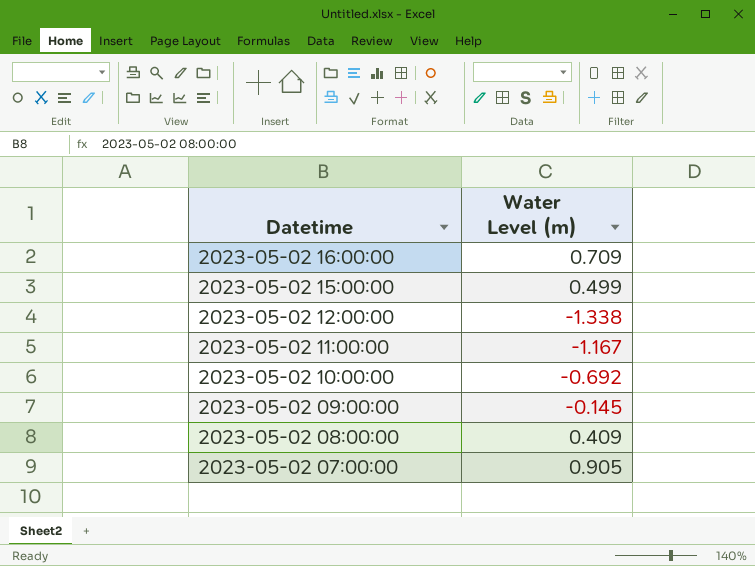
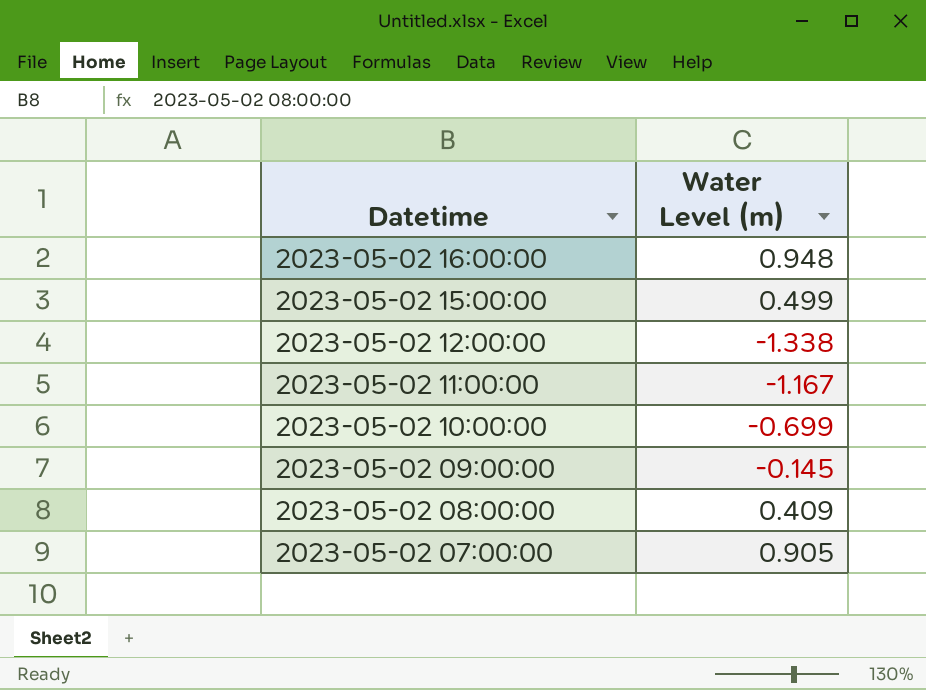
2023-05-02 16:00:00 | Water Level (m): 0.709 -> 0.948
2023-05-02 10:00:00 | Water Level (m): -0.692 -> -0.699

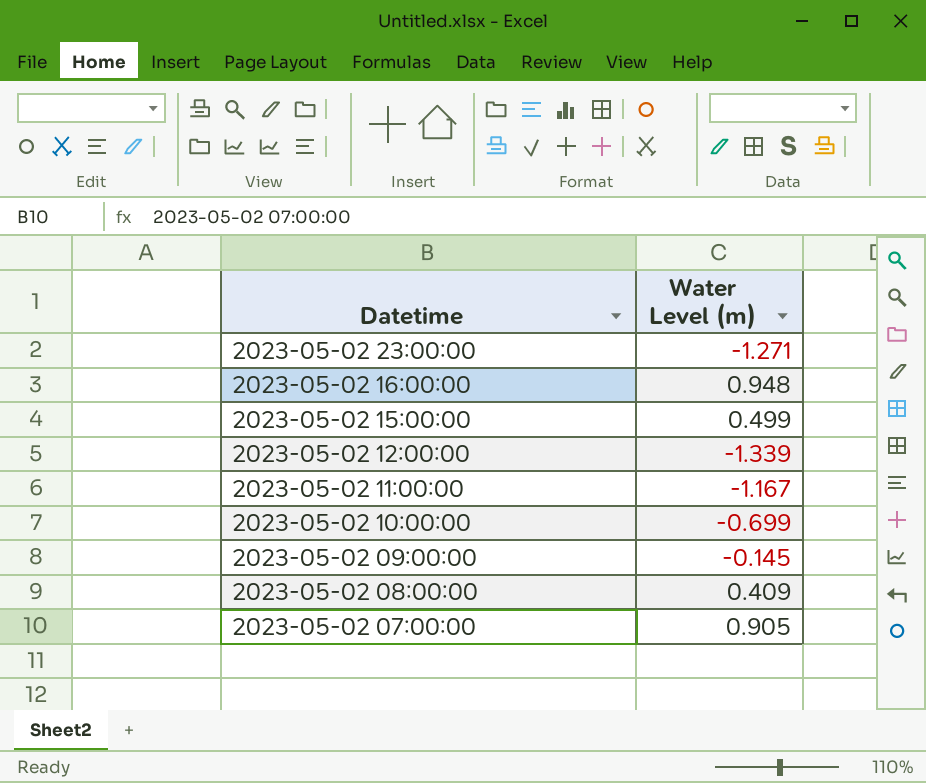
row 2023-05-02 23:00:00: none -> -1.271
2023-05-02 12:00:00 | Water Level (m): -1.338 -> -1.339

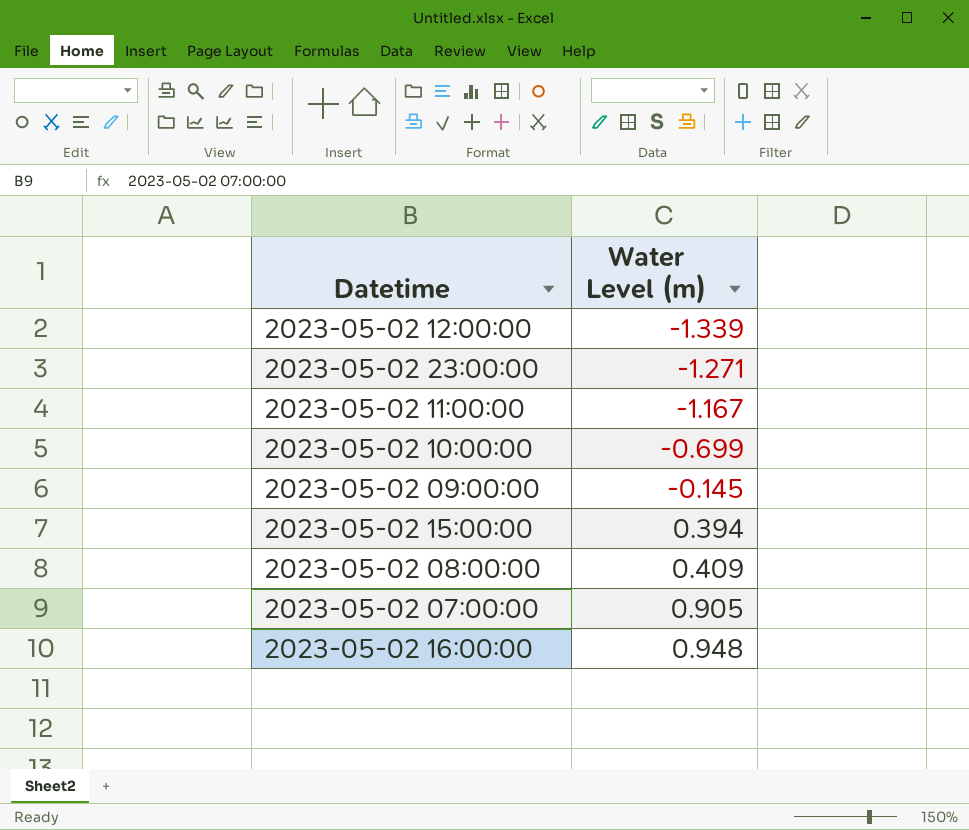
row order: Datetime descending -> Water Level (m) ascending
2023-05-02 15:00:00 | Water Level (m): 0.499 -> 0.394

